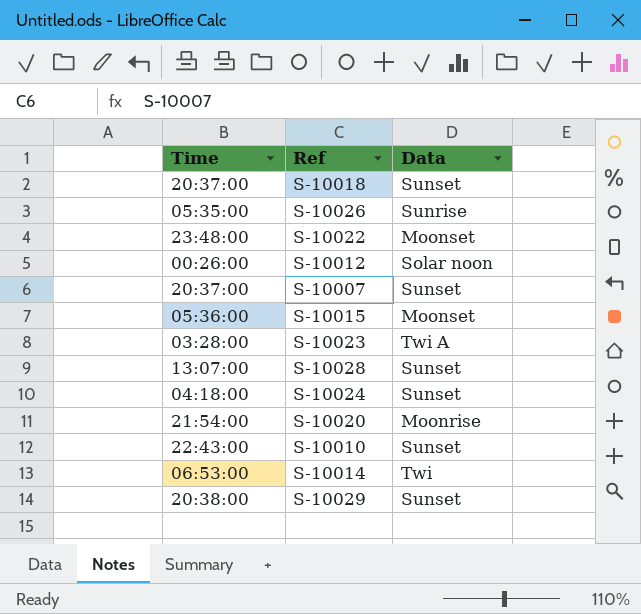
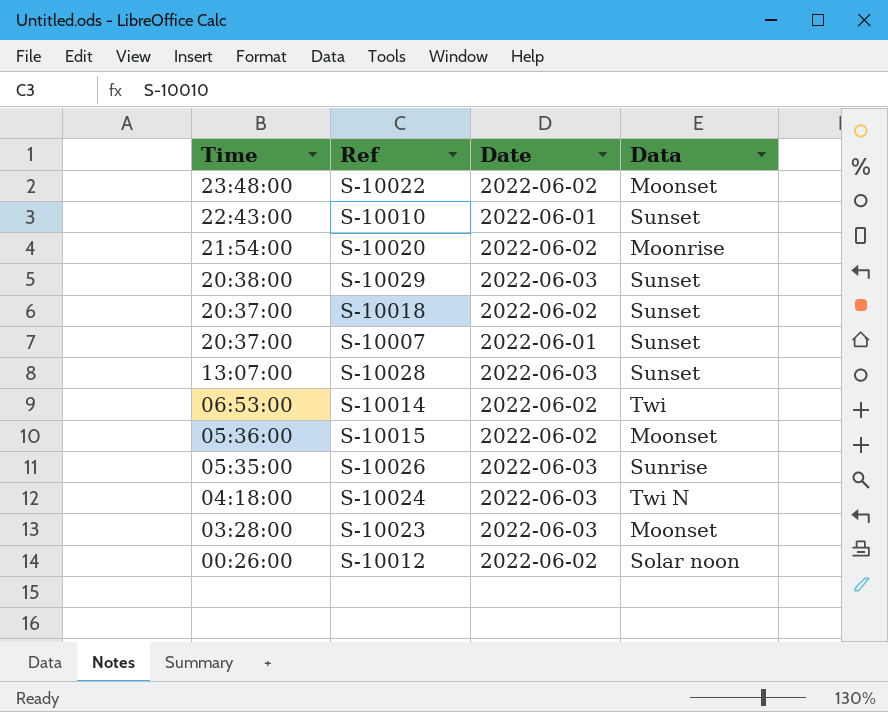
row order: none -> Time descending
column Date | position: none -> 3
S-10024 | Data: Sunset -> Twi N
S-10023 | Data: Twi A -> Moonset

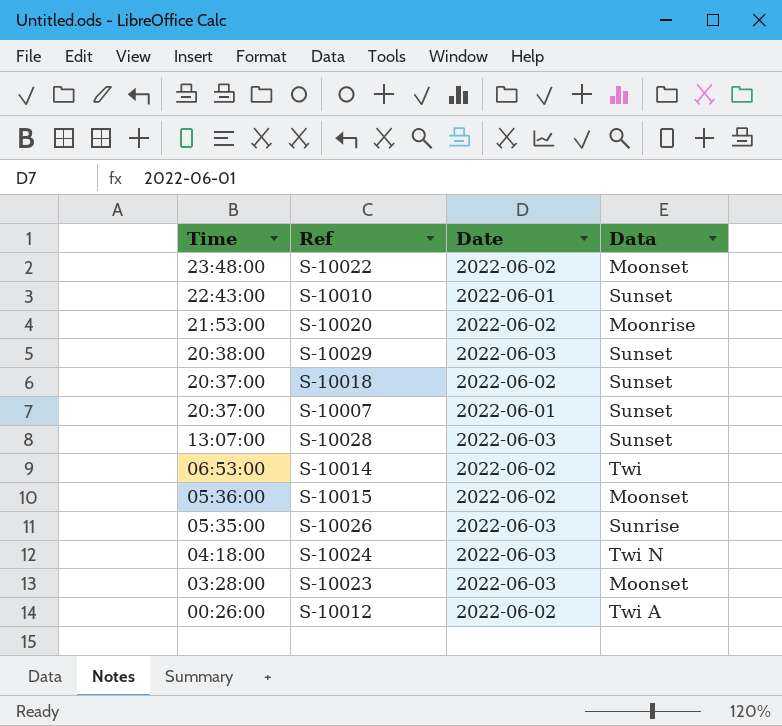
S-10020 | Time: 21:54:00 -> 21:53:00
S-10012 | Data: Solar noon -> Twi A

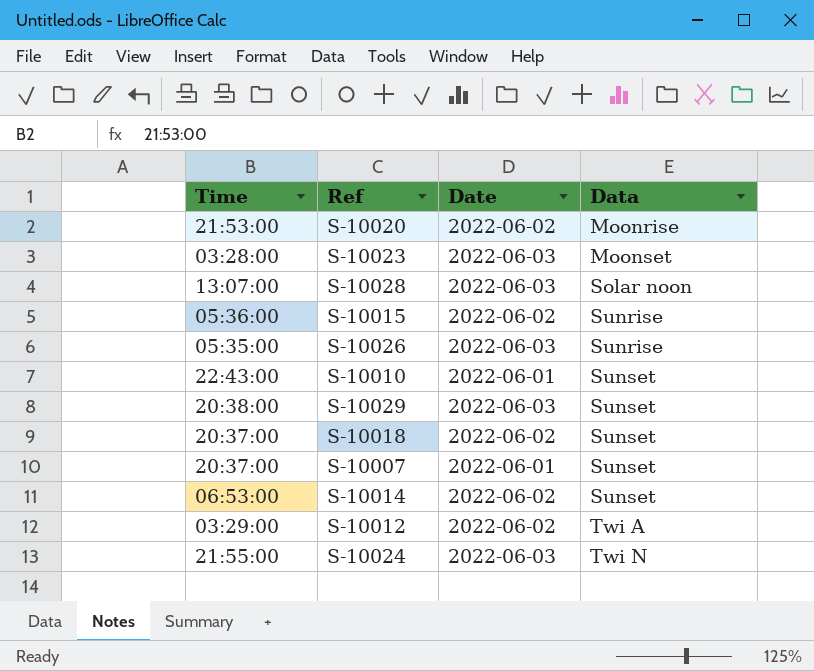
row order: Time descending -> Data ascending
row S-10022: 23:48:00 | 2022-06-02 | Moonset -> none
S-10028 | Data: Sunset -> Solar noon
S-10015 | Data: Moonset -> Sunrise
S-10014 | Data: Twi -> Sunset
S-10012 | Time: 00:26:00 -> 03:29:00
S-10024 | Time: 04:18:00 -> 21:55:00

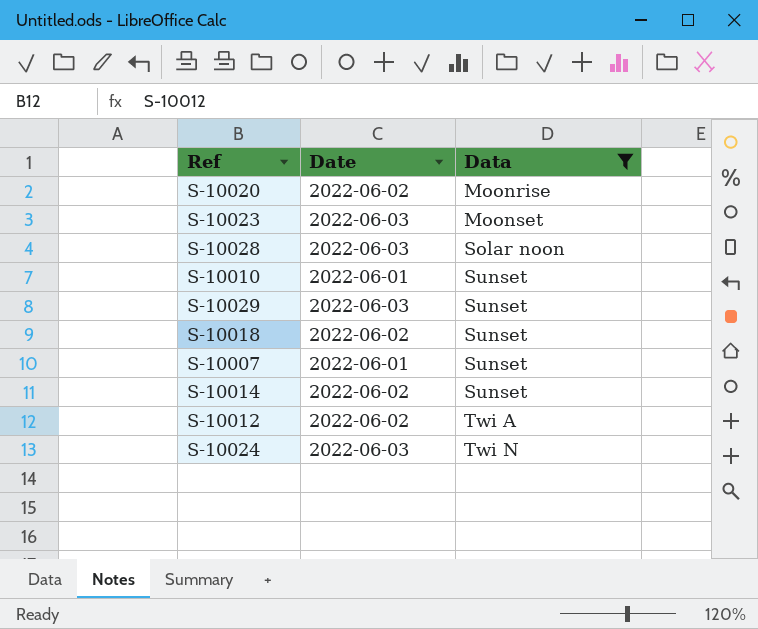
filter: none -> Data != Sunrise
column Time | position: 1 -> none

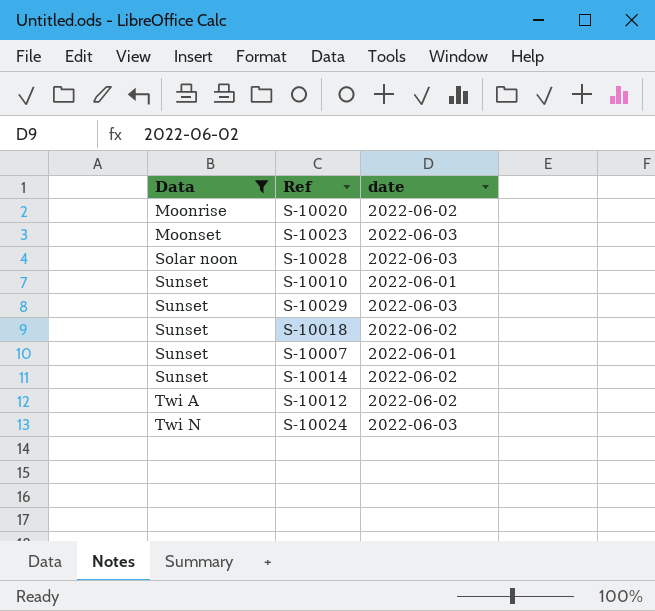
column Data | position: 3 -> 1
column name: Date -> date

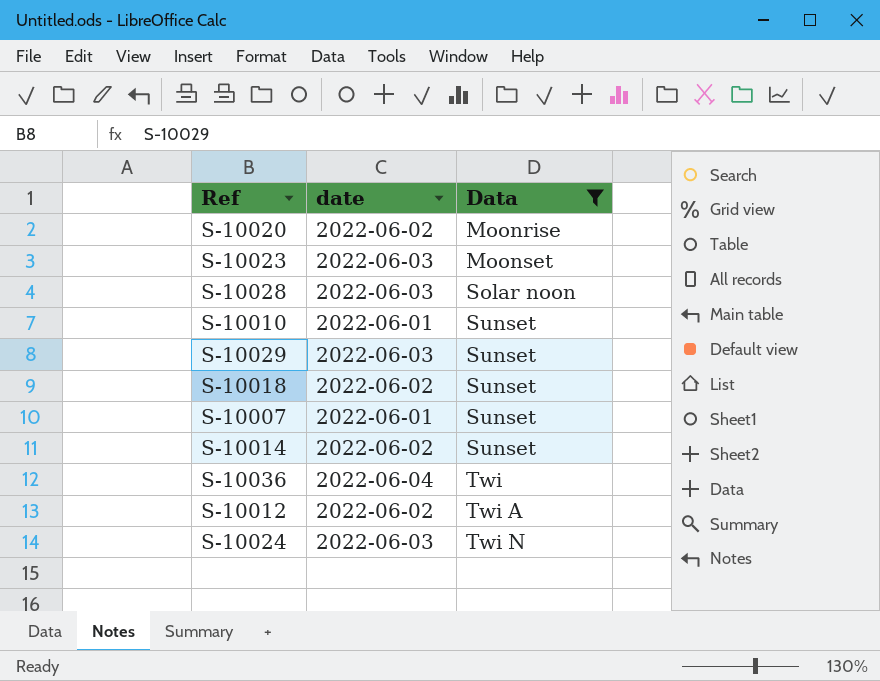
column Data | position: 1 -> 3
row S-10036: none -> 2022-06-04 | Twi

